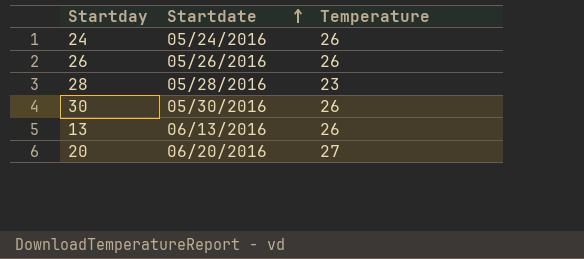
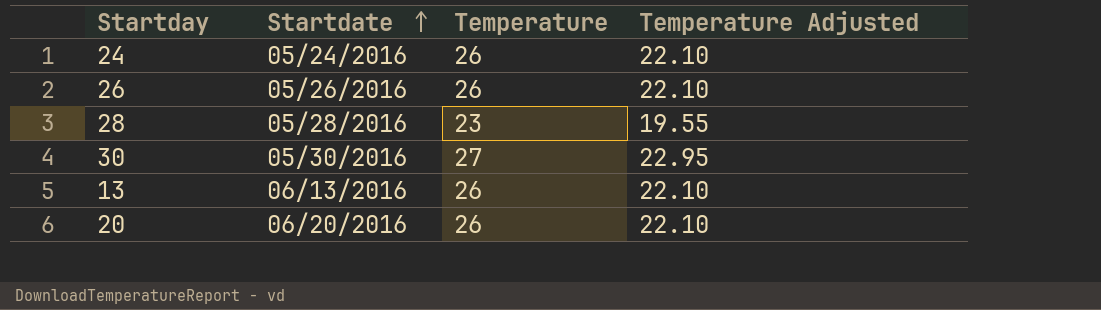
column Temperature Adjusted | formula: none -> [Temperature] * 0.85
30 | Temperature: 26 -> 27
20 | Temperature: 27 -> 26

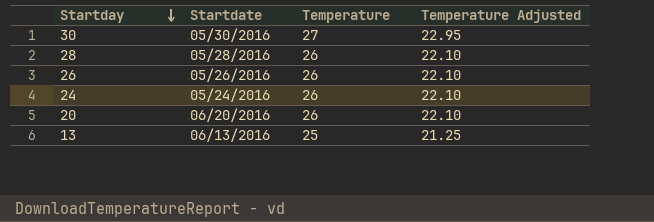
row order: Startdate ascending -> Startday descending
28 | Temperature: 23 -> 26
28 | Temperature Adjusted: 19.55 -> 22.10
13 | Temperature: 26 -> 25
13 | Temperature Adjusted: 22.10 -> 21.25

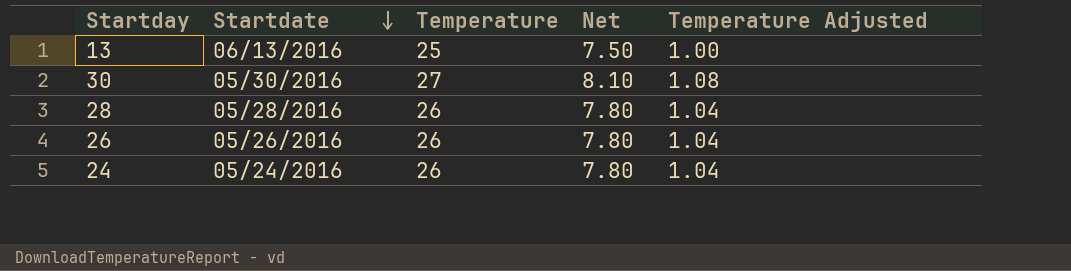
row order: Startday descending -> Startdate descending
column Net | formula: none -> [Temperature] * 0.3
column Temperature Adjusted | formula: [Temperature] * 0.85 -> [Temperature] * 0.04
row 20: 06/20/2016 | 26 | 22.10 -> none

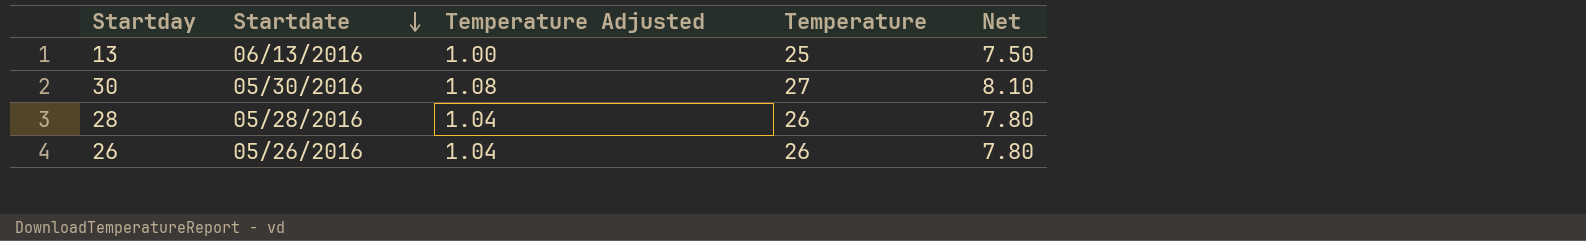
column Temperature Adjusted | position: 5 -> 3
row 24: 05/24/2016 | 26 | 7.80 | 1.04 -> none

